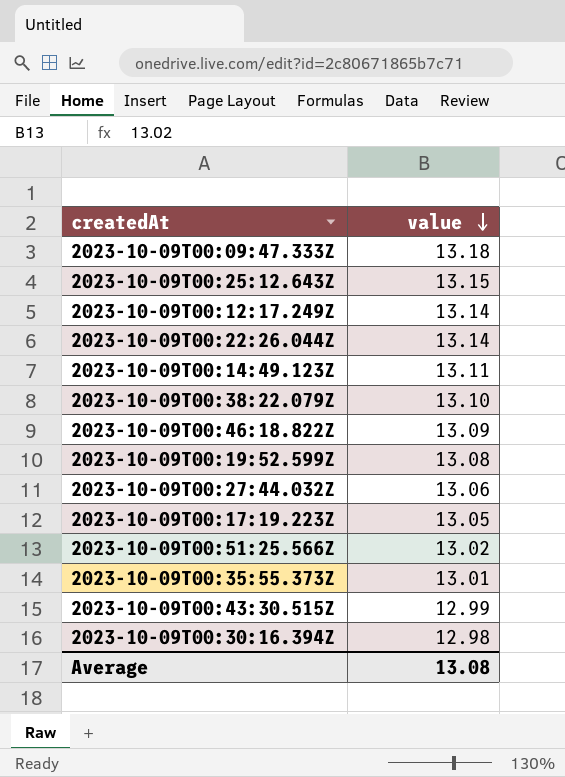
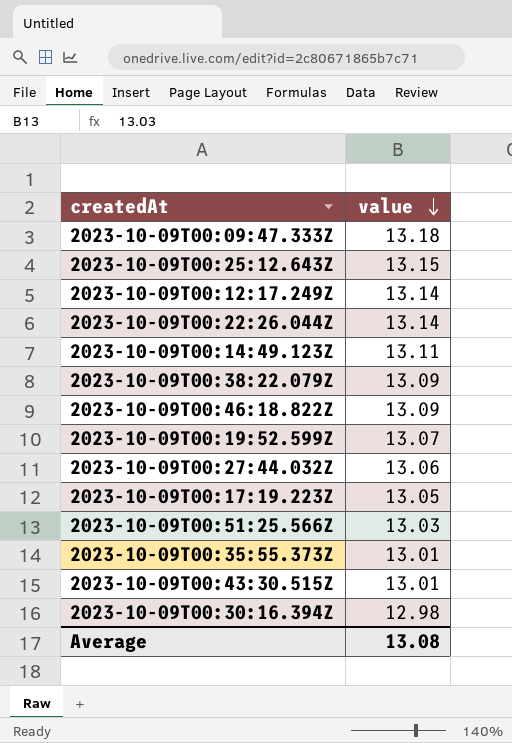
2023-10-09T00:38:22.079Z | value: 13.10 -> 13.09
2023-10-09T00:19:52.599Z | value: 13.08 -> 13.07
2023-10-09T00:51:25.566Z | value: 13.02 -> 13.03
2023-10-09T00:43:30.515Z | value: 12.99 -> 13.01

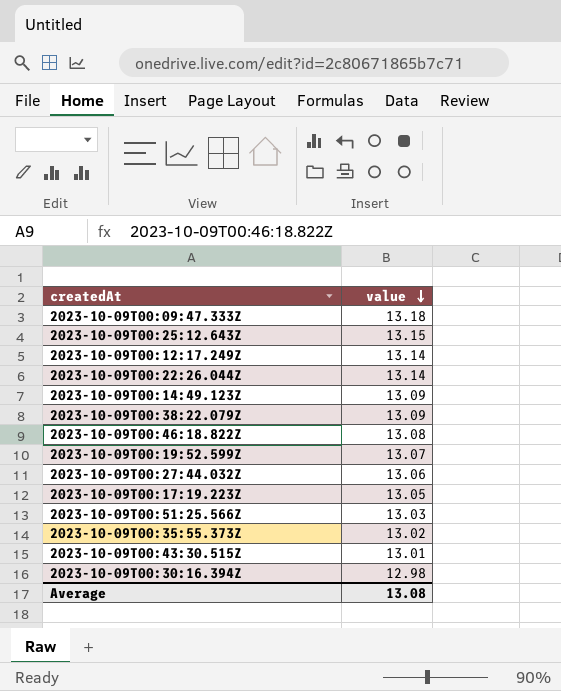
2023-10-09T00:14:49.123Z | value: 13.11 -> 13.09
2023-10-09T00:46:18.822Z | value: 13.09 -> 13.08
2023-10-09T00:35:55.373Z | value: 13.01 -> 13.02

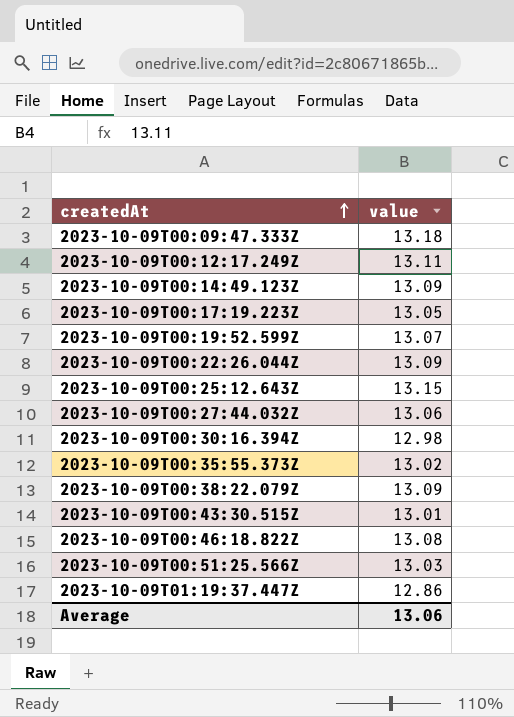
row order: value descending -> createdAt ascending
2023-10-09T00:12:17.249Z | value: 13.14 -> 13.11
2023-10-09T00:22:26.044Z | value: 13.14 -> 13.09
row 2023-10-09T01:19:37.447Z: none -> 12.86
Average | value: 13.08 -> 13.06

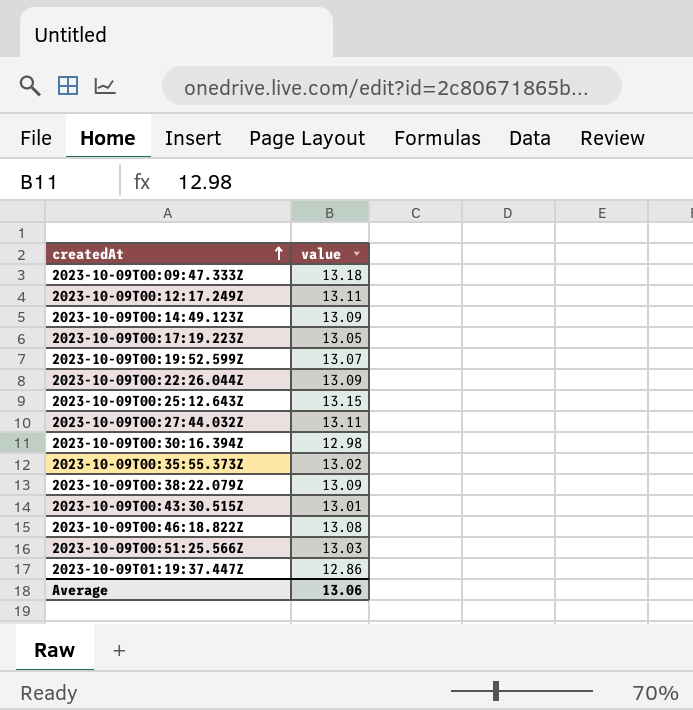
2023-10-09T00:27:44.032Z | value: 13.06 -> 13.11

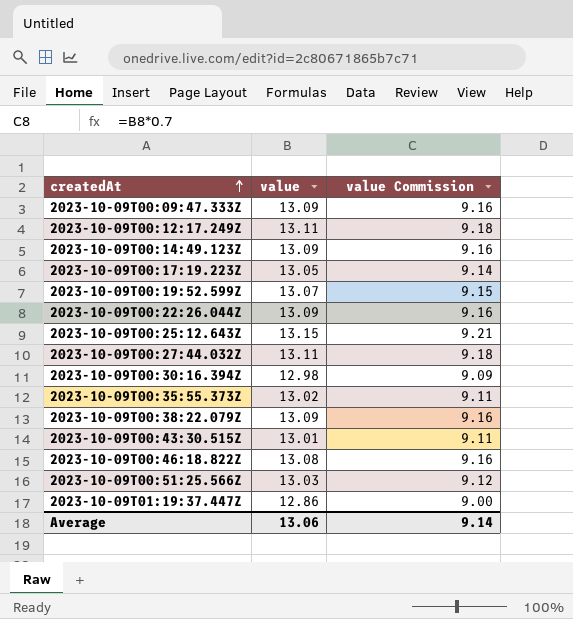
column value Commission | formula: none -> [value] * 0.7
2023-10-09T00:09:47.333Z | value: 13.18 -> 13.09

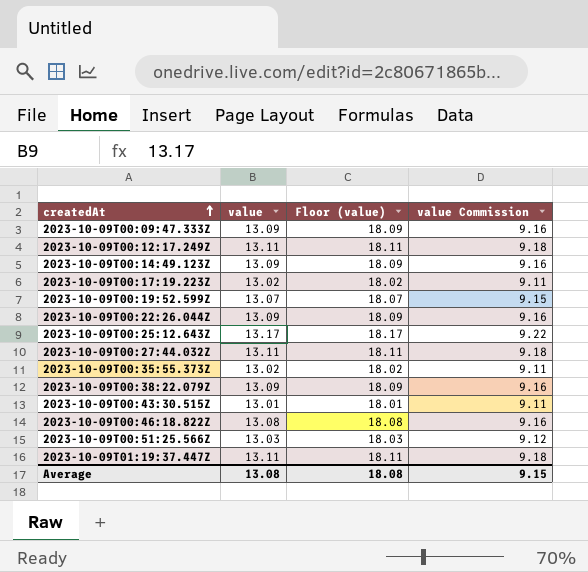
column Floor (value) | formula: none -> [value] + 5
row 2023-10-09T00:30:16.394Z: 12.98 | 9.09 -> none
2023-10-09T00:17:19.223Z | value: 13.05 -> 13.02
2023-10-09T00:17:19.223Z | value Commission: 9.14 -> 9.11
2023-10-09T00:25:12.643Z | value: 13.15 -> 13.17
2023-10-09T00:25:12.643Z | value Commission: 9.21 -> 9.22
2023-10-09T01:19:37.447Z | value: 12.86 -> 13.11
2023-10-09T01:19:37.447Z | value Commission: 9.00 -> 9.18
Average | value: 13.06 -> 13.08
Average | value Commission: 9.14 -> 9.15

